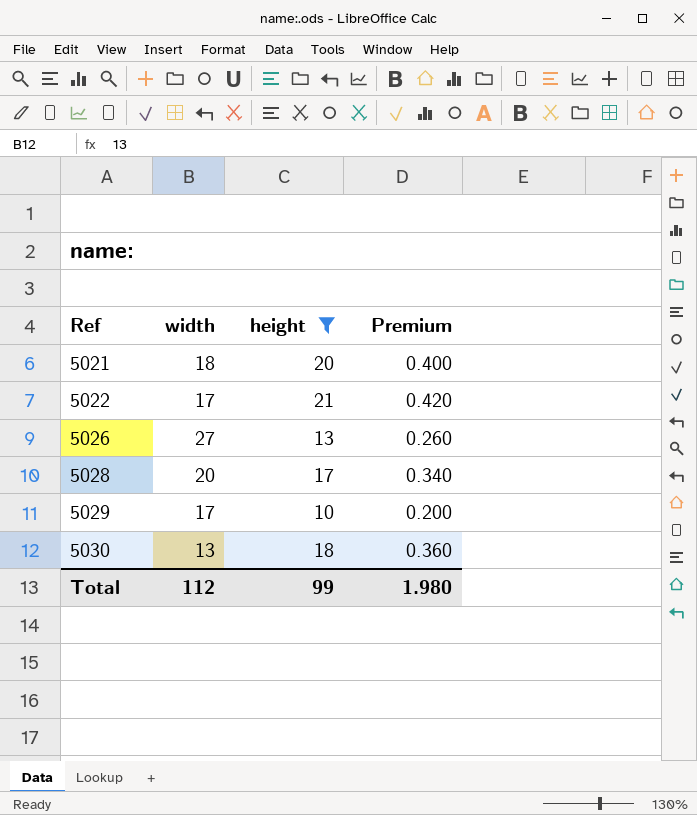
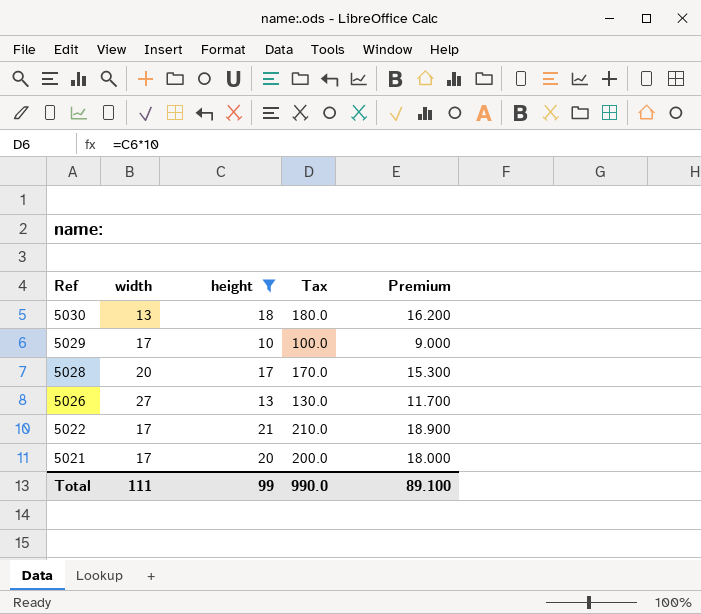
row order: Ref ascending -> Ref descending
column Tax | formula: none -> [height] * 10
column Premium | formula: [height] * 0.02 -> [height] * 0.9
5021 | width: 18 -> 17
Total | width: 112 -> 111
Total | Premium: 1.980 -> 89.100

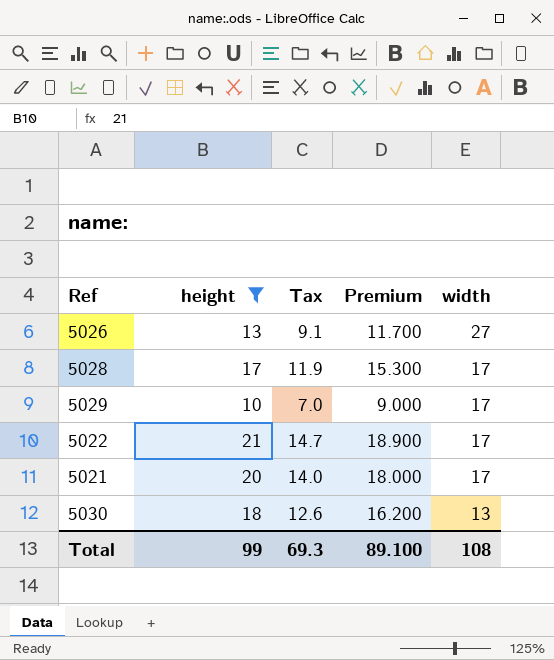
row order: Ref descending -> width descending
column Tax | formula: [height] * 10 -> [height] * 0.7
column width | position: 2 -> 5
5028 | width: 20 -> 17
Total | Tax: 990.0 -> 69.3
Total | width: 111 -> 108

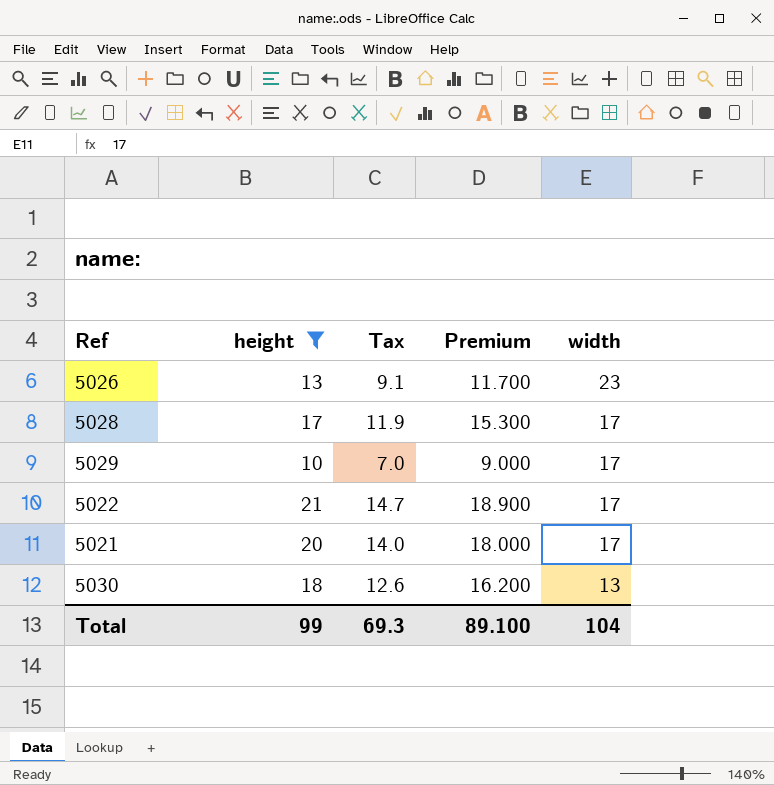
5026 | width: 27 -> 23
Total | width: 108 -> 104

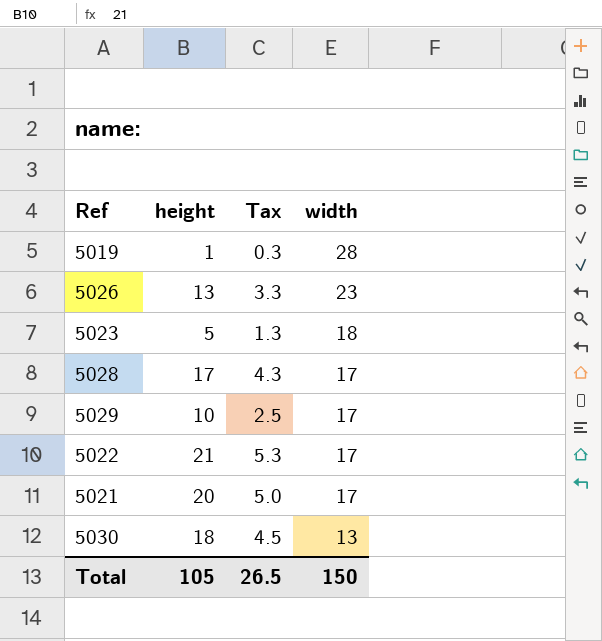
filter: height >= 10 -> none
column Premium | formula: [height] * 0.9 -> none
column Tax | formula: [height] * 0.7 -> [height] * 0.25
Total | height: 99 -> 105
Total | Tax: 69.3 -> 26.5
Total | width: 104 -> 150

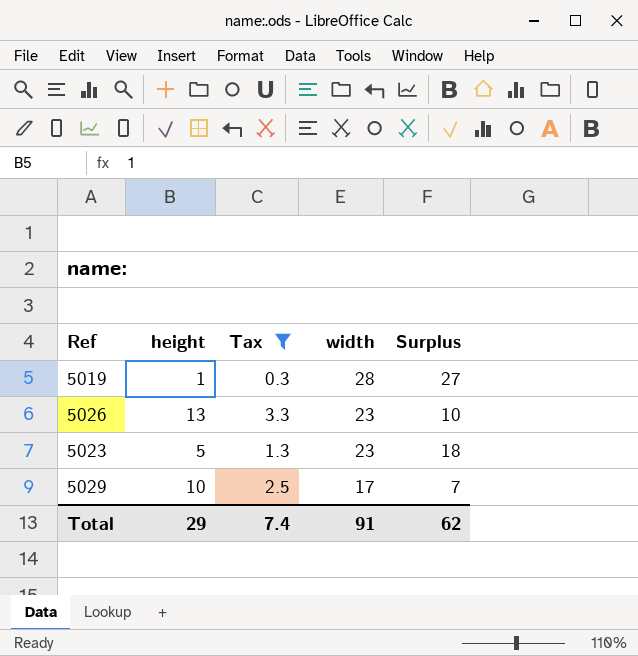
filter: none -> Tax <= 3.3
column Surplus | formula: none -> [width] - [height]
5023 | width: 18 -> 23
Total | height: 105 -> 29
Total | Tax: 26.5 -> 7.4
Total | width: 150 -> 91

